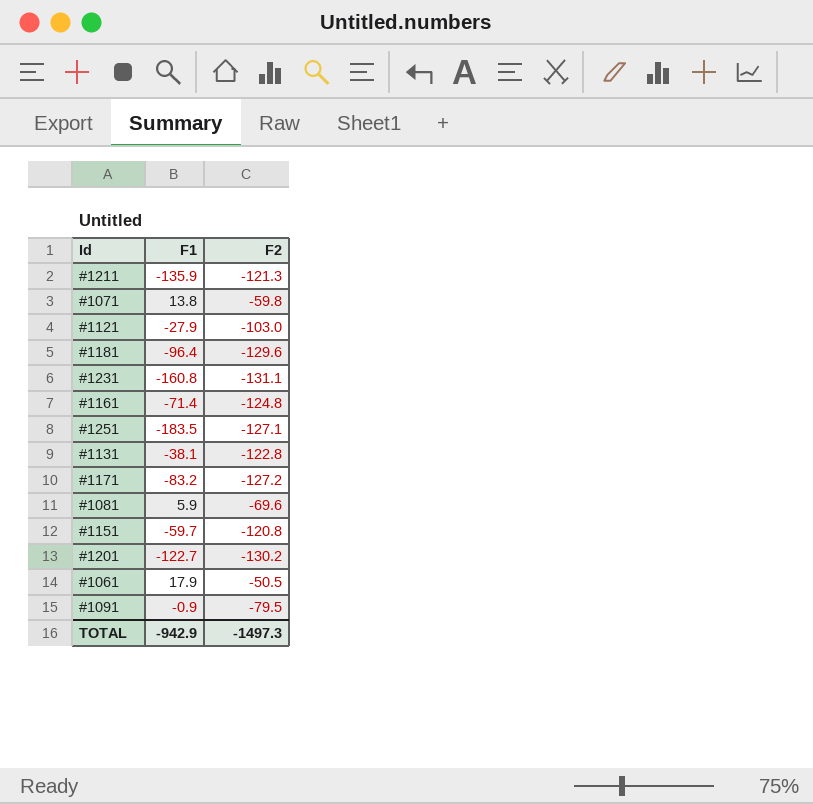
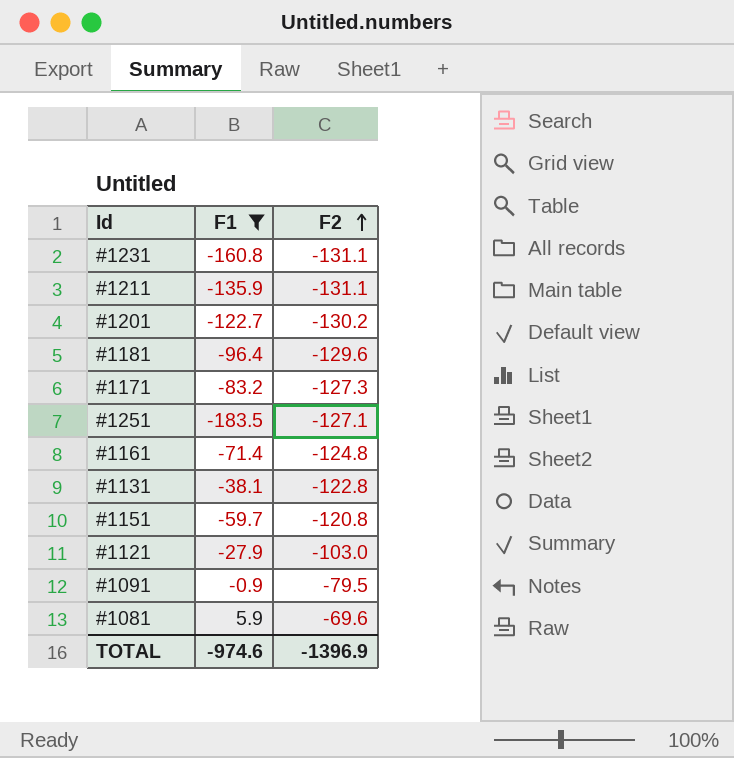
filter: none -> F1 <= 5.9
row order: none -> F2 ascending
#1211 | F2: -121.3 -> -131.1
#1171 | F2: -127.2 -> -127.3
TOTAL | F1: -942.9 -> -974.6
TOTAL | F2: -1497.3 -> -1396.9

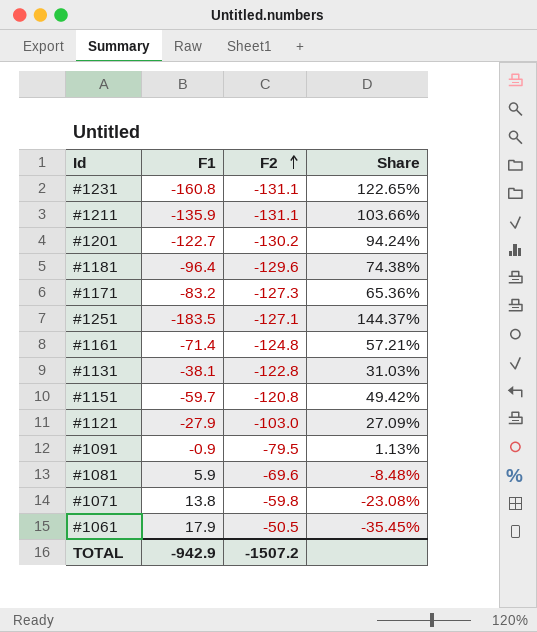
filter: F1 <= 5.9 -> none
column Share | formula: none -> [F1] / [F2]
TOTAL | F1: -974.6 -> -942.9
TOTAL | F2: -1396.9 -> -1507.2

